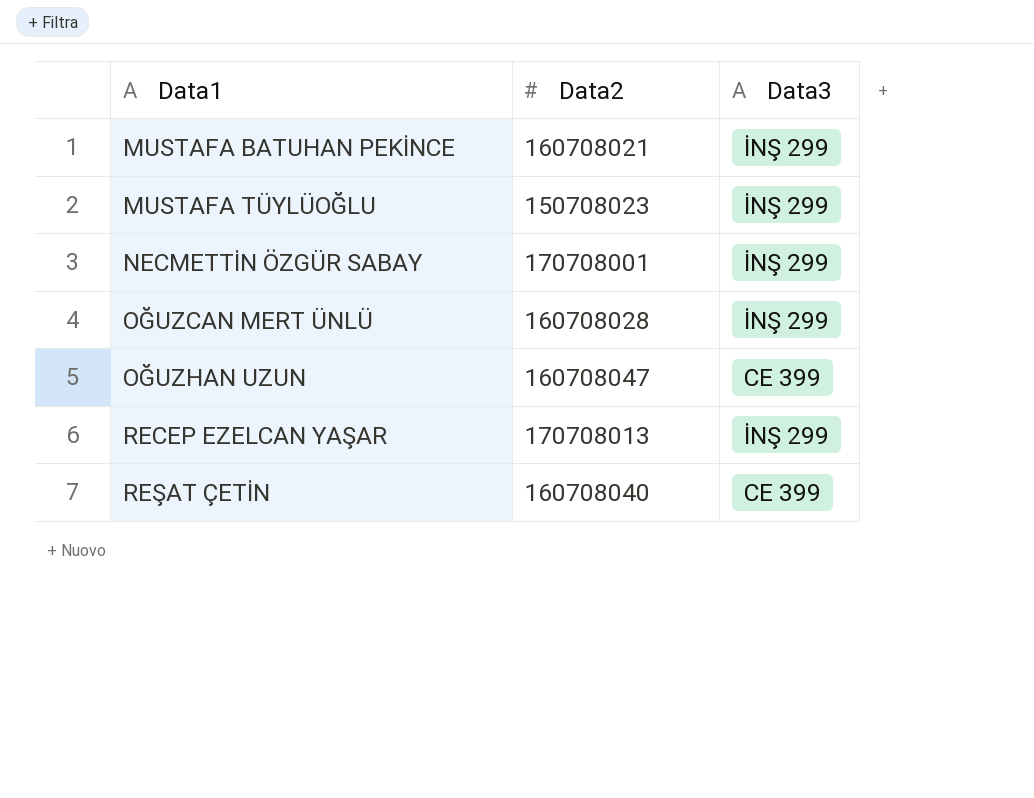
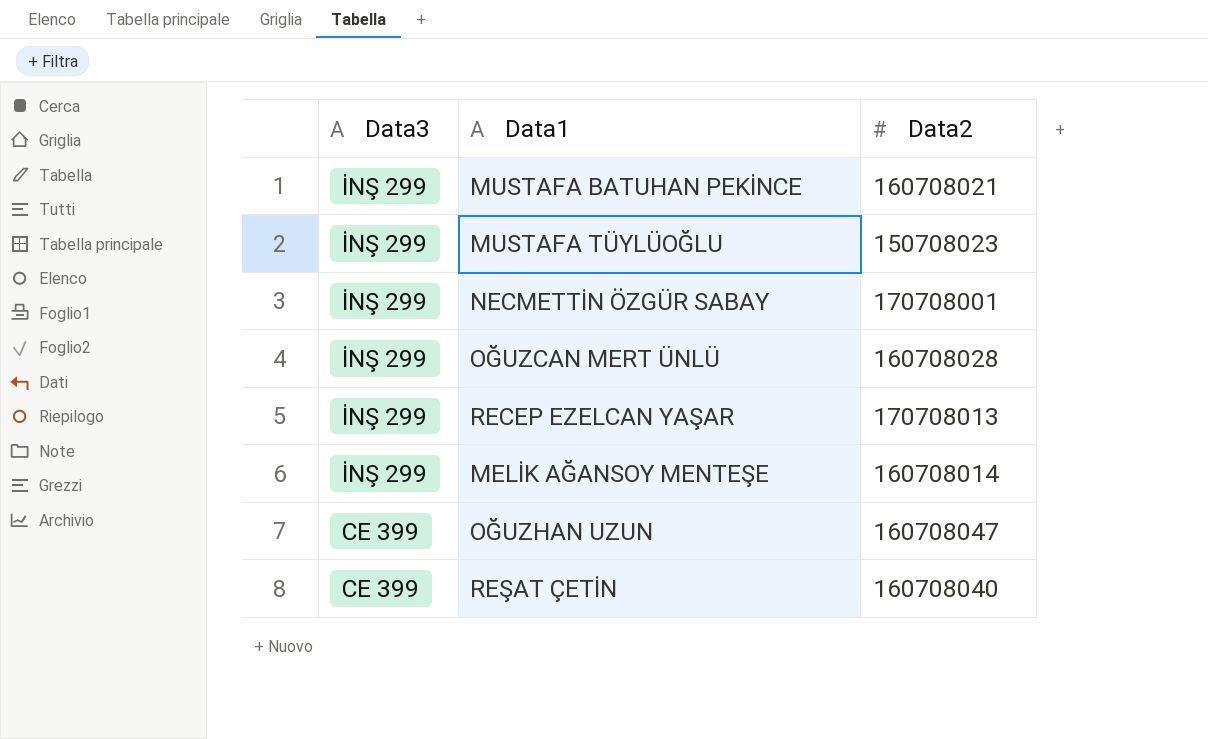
row order: Data1 ascending -> Data3 descending
column Data3 | position: 3 -> 1
row MELİK AĞANSOY MENTEŞE: none -> İNŞ 299 | 160708014

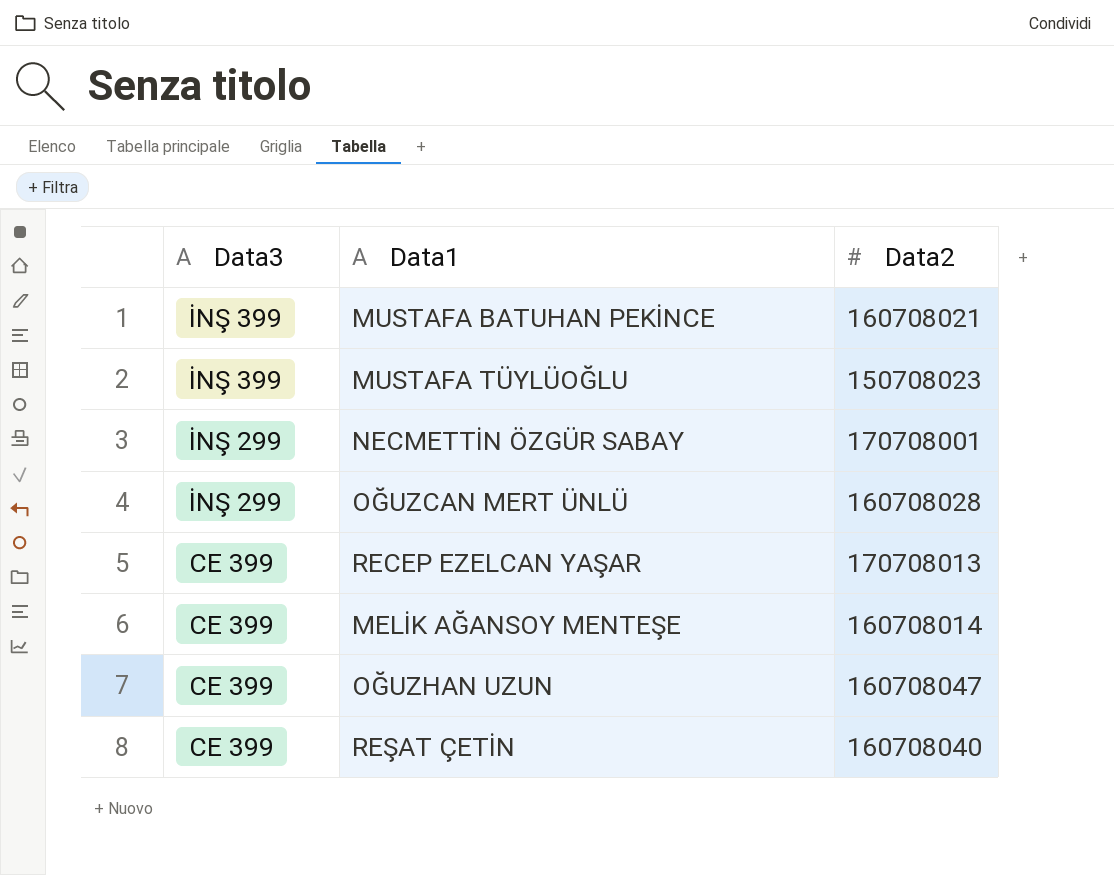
MUSTAFA BATUHAN PEKİNCE | Data3: İNŞ 299 -> İNŞ 399
MUSTAFA TÜYLÜOĞLU | Data3: İNŞ 299 -> İNŞ 399
RECEP EZELCAN YAŞAR | Data3: İNŞ 299 -> CE 399
MELİK AĞANSOY MENTEŞE | Data3: İNŞ 299 -> CE 399

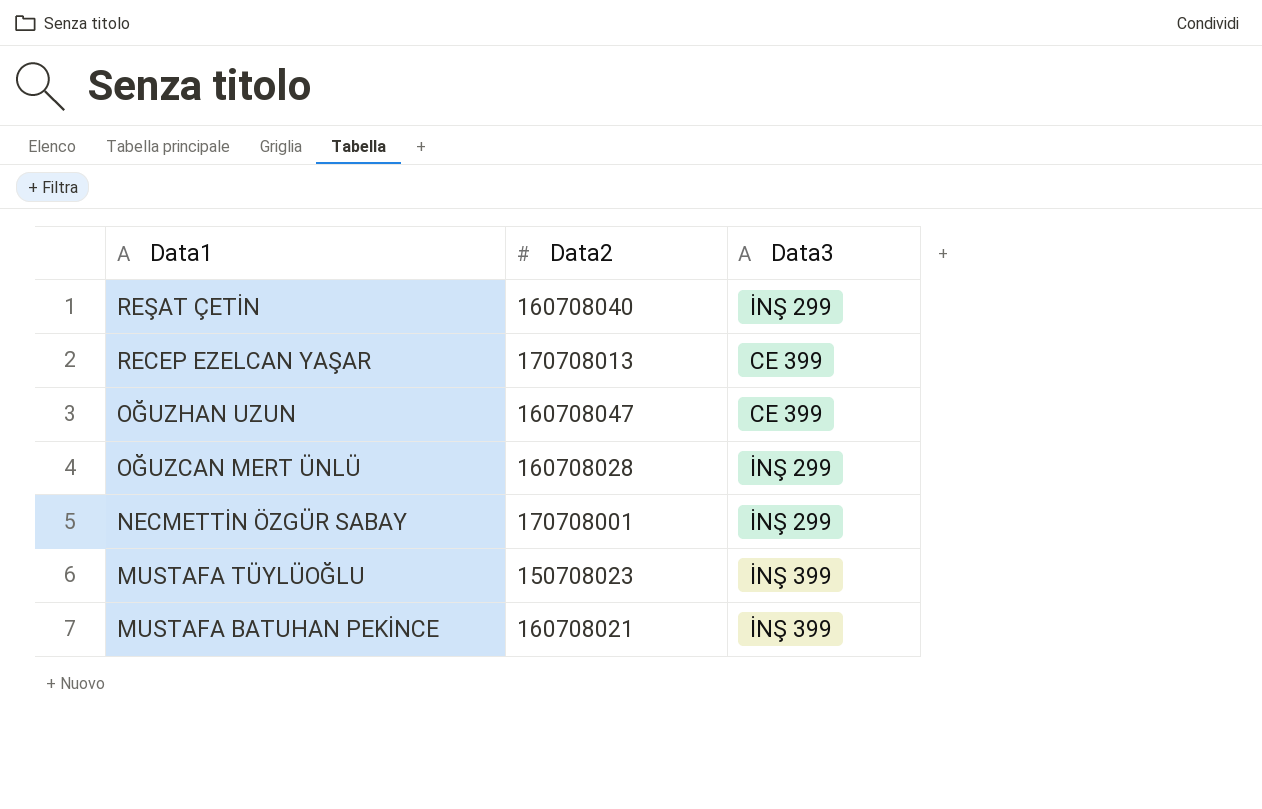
row order: Data3 descending -> Data1 descending
column Data3 | position: 1 -> 3
row MELİK AĞANSOY MENTEŞE: CE 399 | 160708014 -> none
REŞAT ÇETİN | Data3: CE 399 -> İNŞ 299

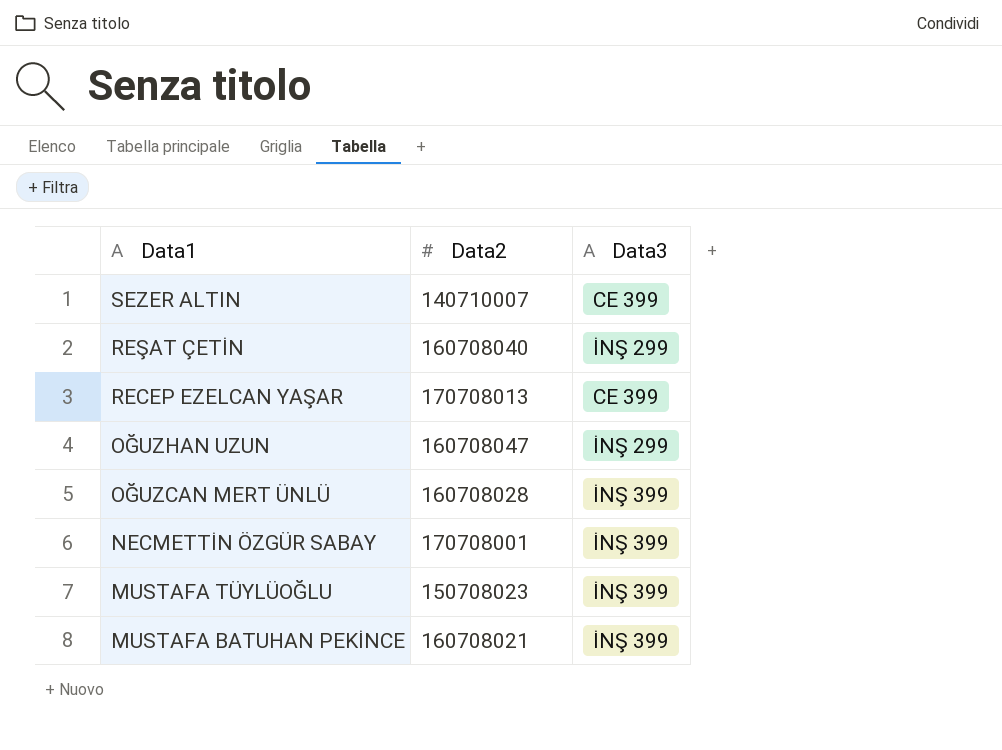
row SEZER ALTIN: none -> 140710007 | CE 399
OĞUZHAN UZUN | Data3: CE 399 -> İNŞ 299
OĞUZCAN MERT ÜNLÜ | Data3: İNŞ 299 -> İNŞ 399
NECMETTİN ÖZGÜR SABAY | Data3: İNŞ 299 -> İNŞ 399

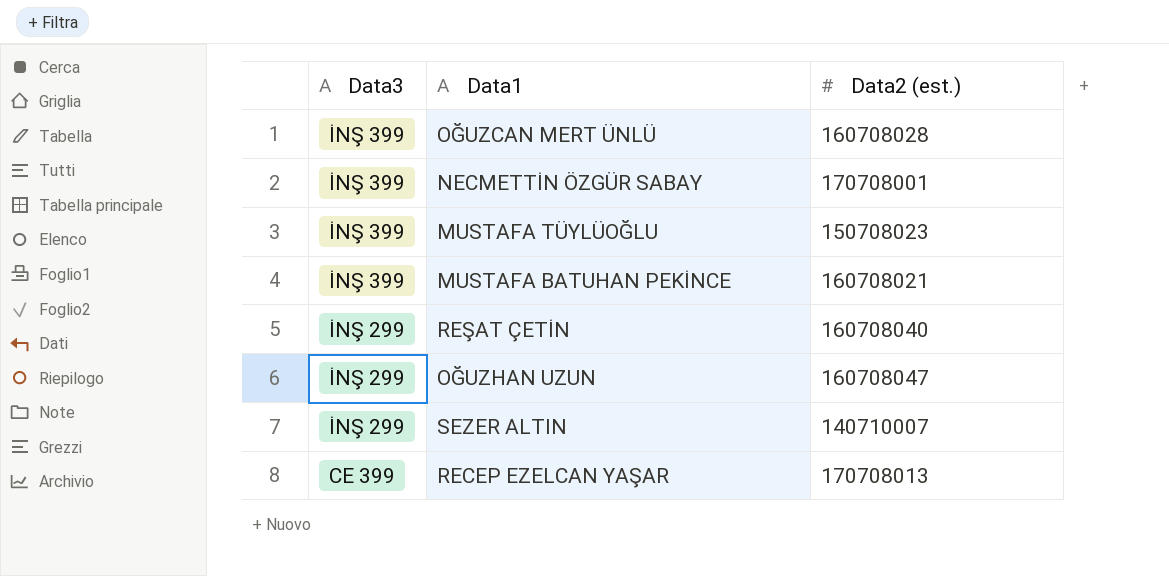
row order: Data1 descending -> Data3 descending
column Data3 | position: 3 -> 1
column name: Data2 -> Data2 (est.)
SEZER ALTIN | Data3: CE 399 -> İNŞ 299

